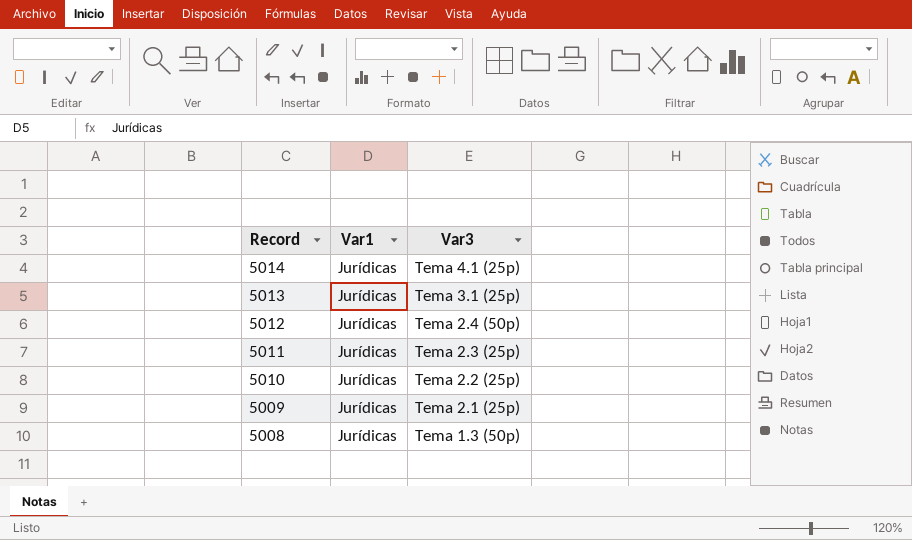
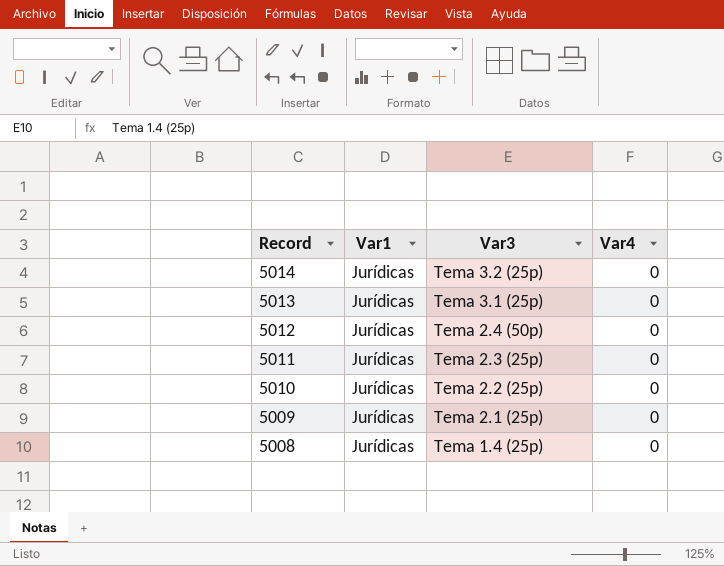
column Var4 | position: none -> 4
5014 | Var3: Tema 4.1 (25p) -> Tema 3.2 (25p)
5008 | Var3: Tema 1.3 (50p) -> Tema 1.4 (25p)

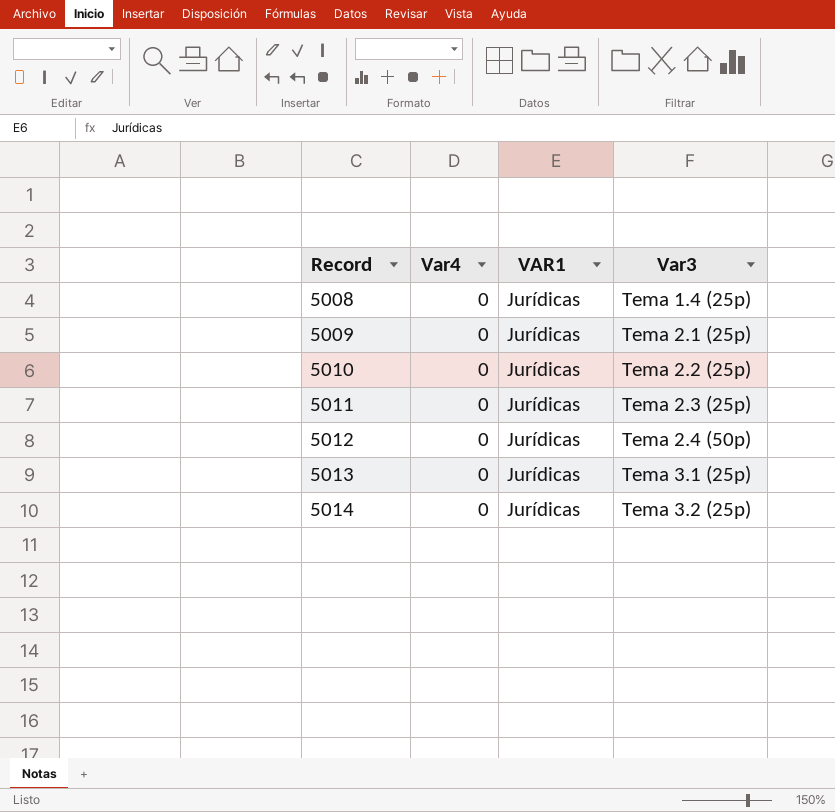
row order: Record descending -> Record ascending
column Var4 | position: 4 -> 2
column name: Var1 -> VAR1

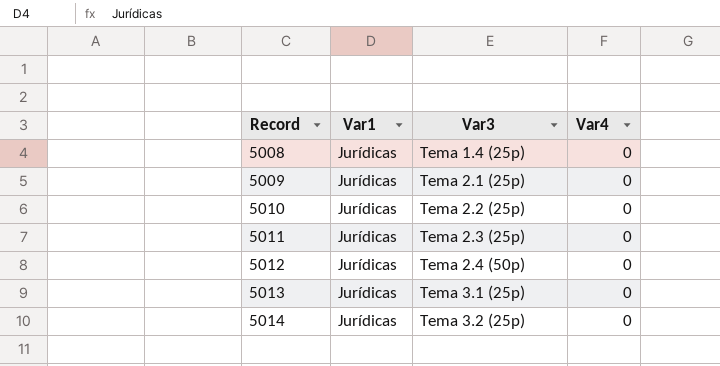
column name: VAR1 -> Var1
column Var4 | position: 2 -> 4

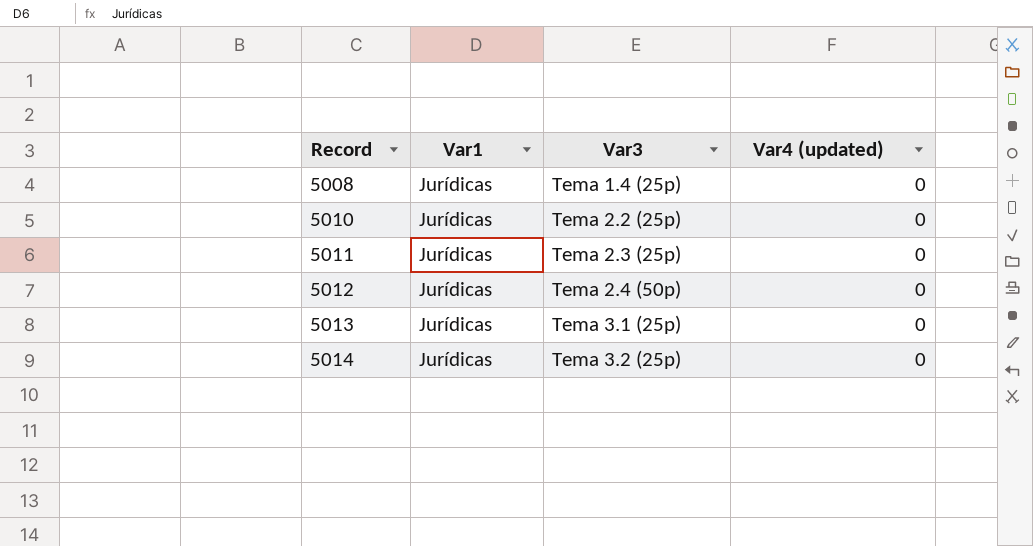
column name: Var4 -> Var4 (updated)
row 5009: Jurídicas | Tema 2.1 (25p) | 0 -> none

